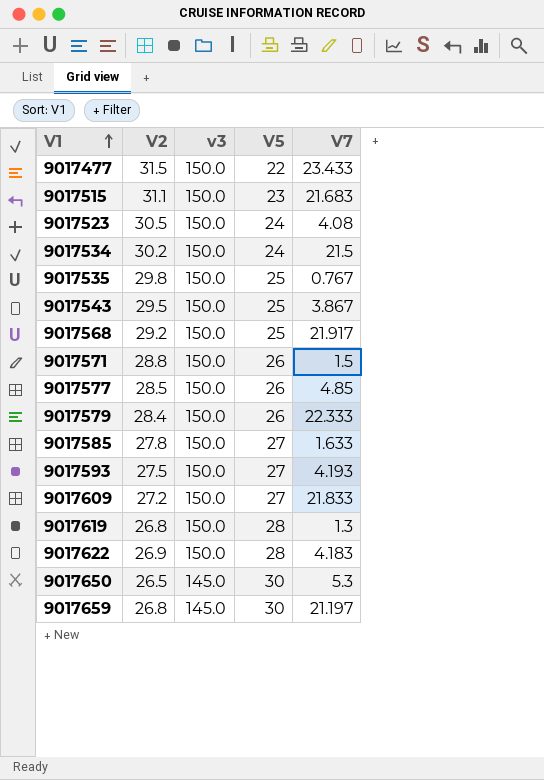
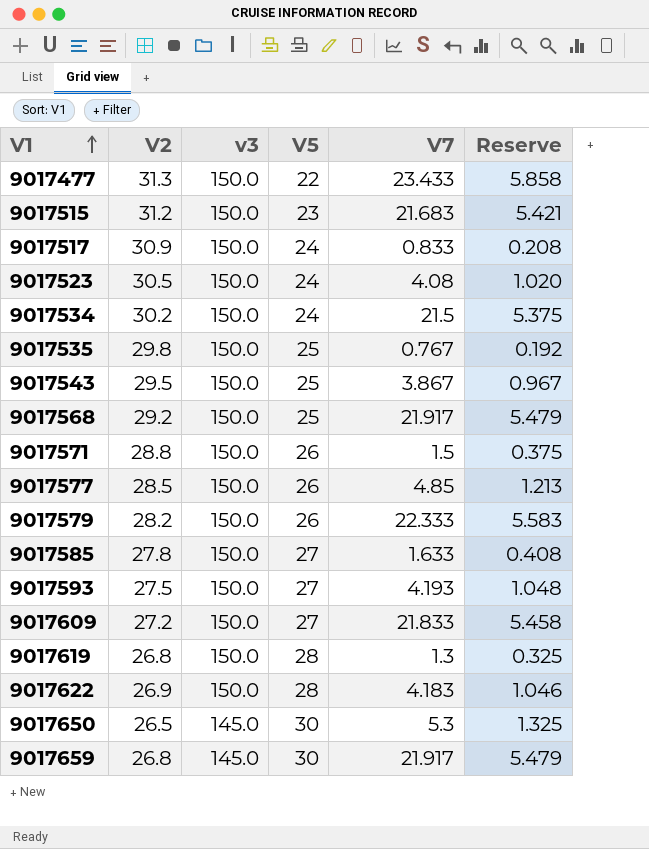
column Reserve | formula: none -> [V7] * 0.25
9017477 | V2: 31.5 -> 31.3
9017515 | V2: 31.1 -> 31.2
row 9017517: none -> 30.9 | 150.0 | 24 | 0.833 | 0.208
9017579 | V2: 28.4 -> 28.2
9017659 | V7: 21.197 -> 21.917

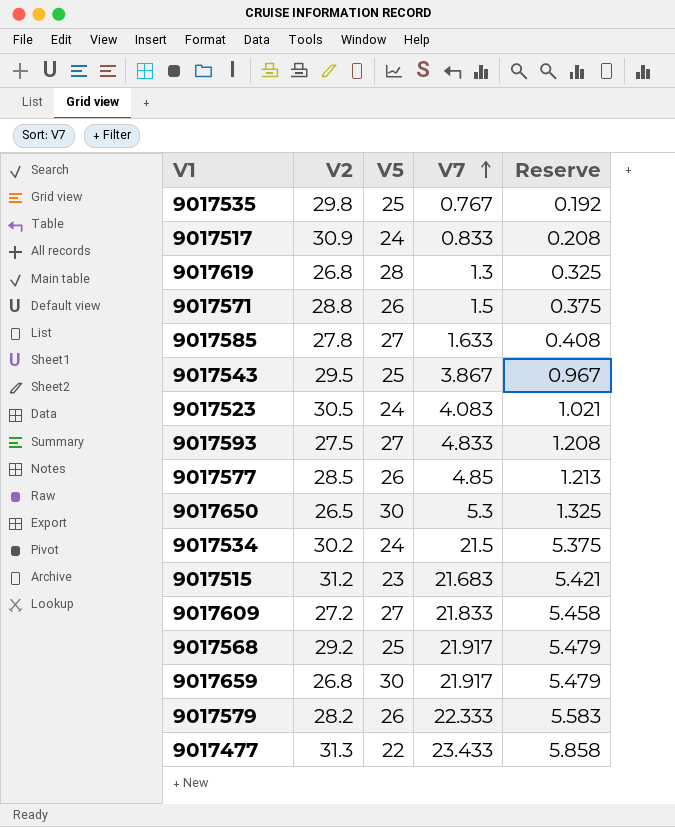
row order: V1 ascending -> V7 ascending
column v3 | position: 3 -> none
row 9017622: 26.9 | 150.0 | 28 | 4.183 | 1.046 -> none
9017523 | V7: 4.08 -> 4.083
9017523 | Reserve: 1.020 -> 1.021
9017593 | V7: 4.193 -> 4.833
9017593 | Reserve: 1.048 -> 1.208

